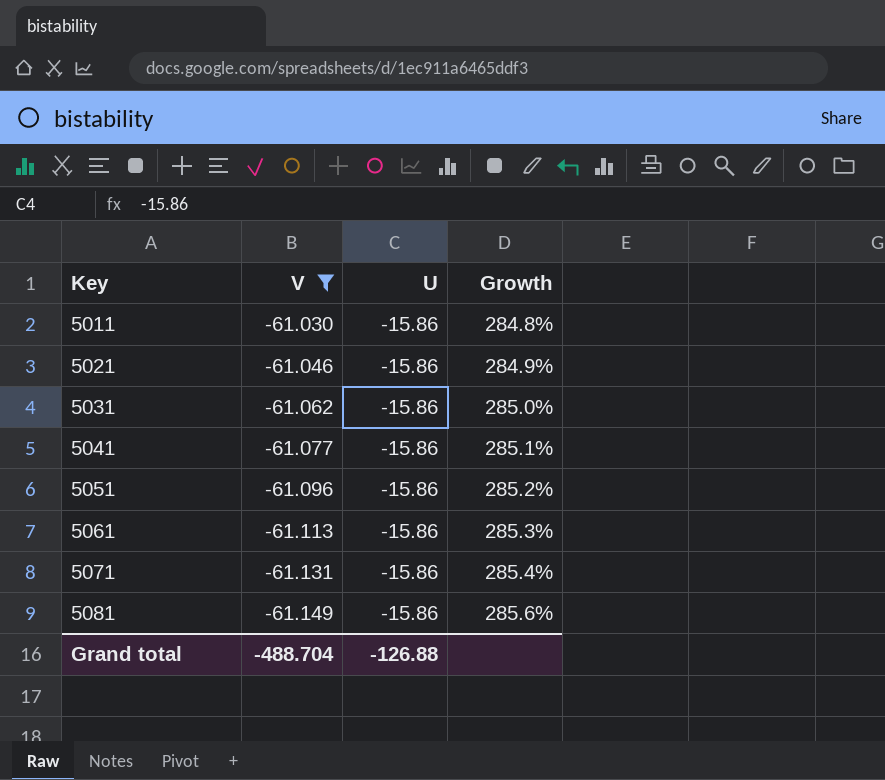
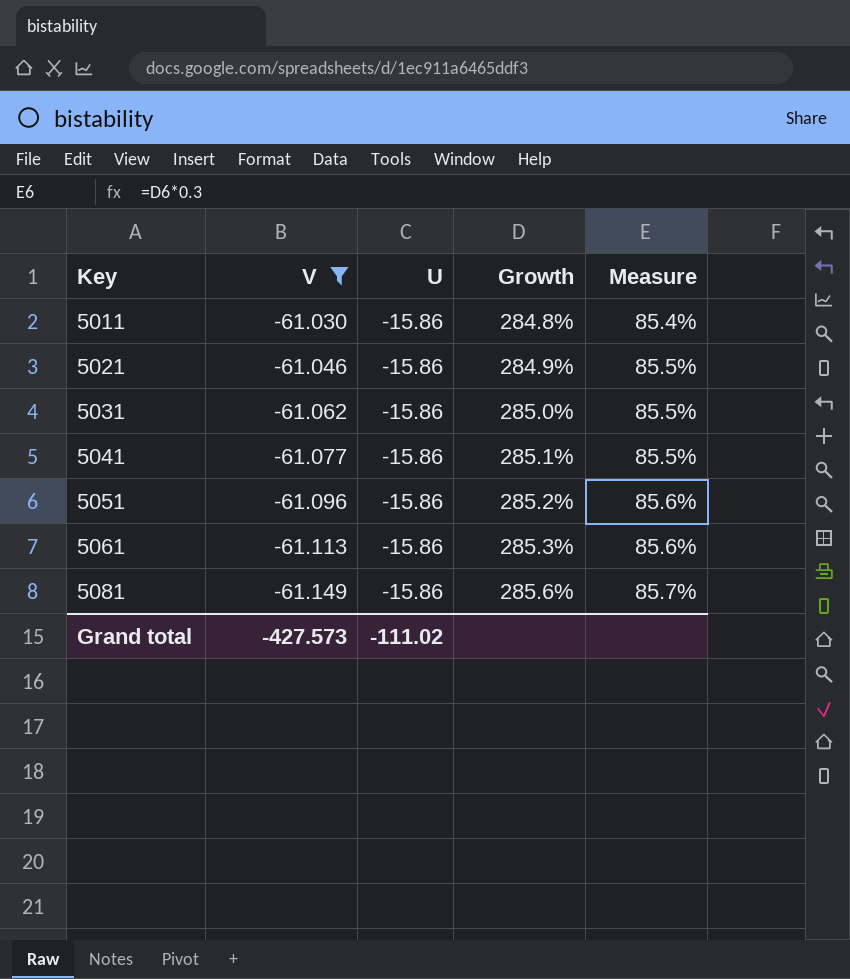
column Measure | formula: none -> [Growth] * 0.3
row 5071: -61.131 | -15.86 | 285.4% -> none
Grand total | V: -488.704 -> -427.573
Grand total | U: -126.88 -> -111.02

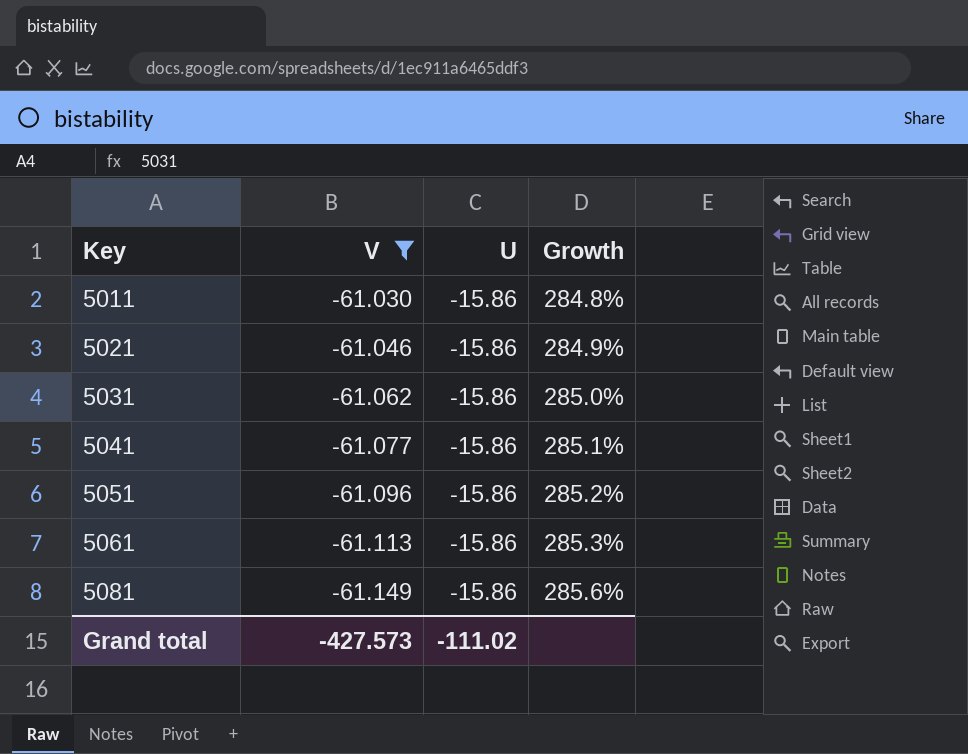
column Measure | formula: [Growth] * 0.3 -> none

